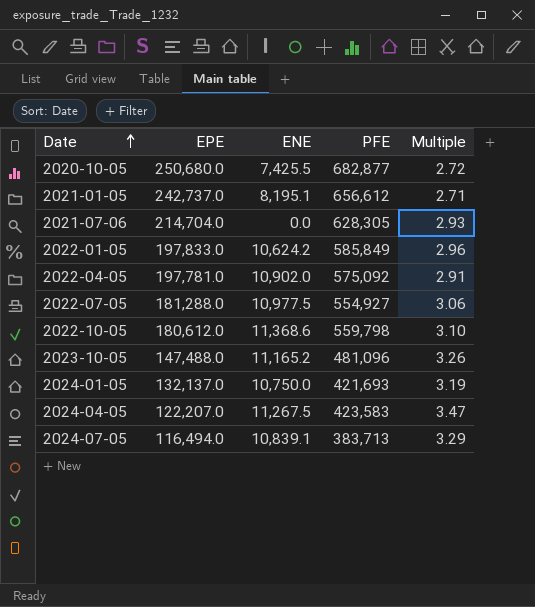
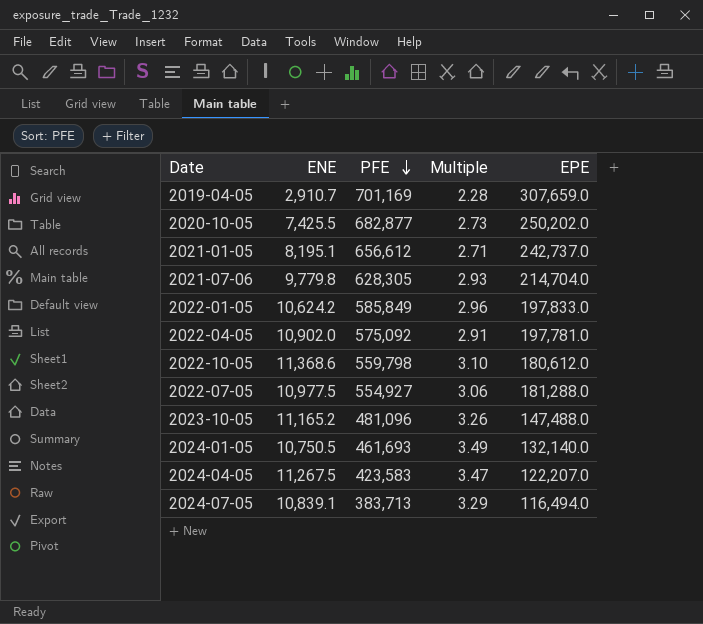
row order: Date ascending -> PFE descending
column EPE | position: 2 -> 5
row 2019-04-05: none -> 2,910.7 | 701,169 | 2.28 | 307,659.0
2020-10-05 | Multiple: 2.72 -> 2.73
2020-10-05 | EPE: 250,680.0 -> 250,202.0
2021-07-06 | ENE: 0.0 -> 9,779.8
2024-01-05 | ENE: 10,750.0 -> 10,750.5
2024-01-05 | PFE: 421,693 -> 461,693
2024-01-05 | Multiple: 3.19 -> 3.49
2024-01-05 | EPE: 132,137.0 -> 132,140.0

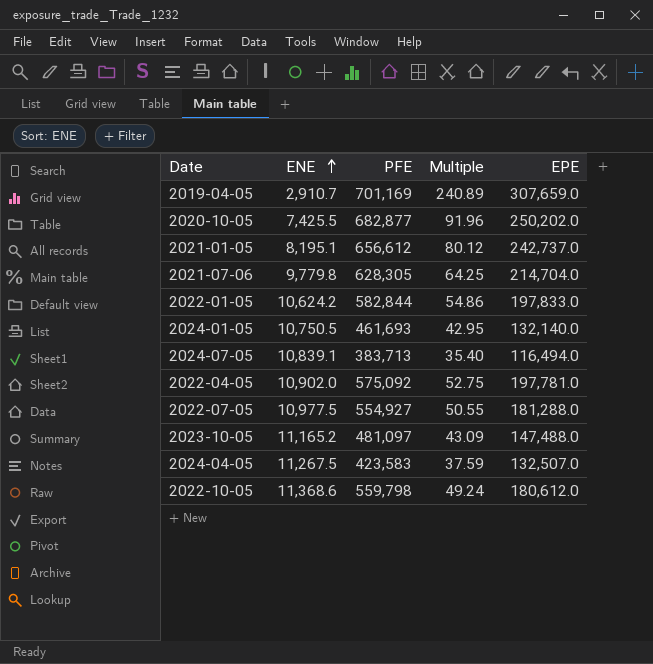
row order: PFE descending -> ENE ascending
column Multiple | formula: [PFE] / [EPE] -> [PFE] / [ENE]
2022-01-05 | PFE: 585,849 -> 582,844
2023-10-05 | PFE: 481,096 -> 481,097
2024-04-05 | EPE: 122,207.0 -> 132,507.0

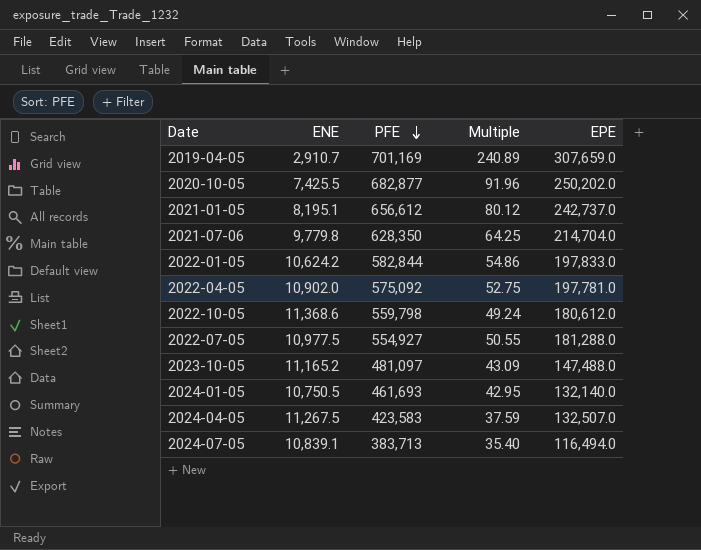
row order: ENE ascending -> PFE descending
2021-07-06 | PFE: 628,305 -> 628,350

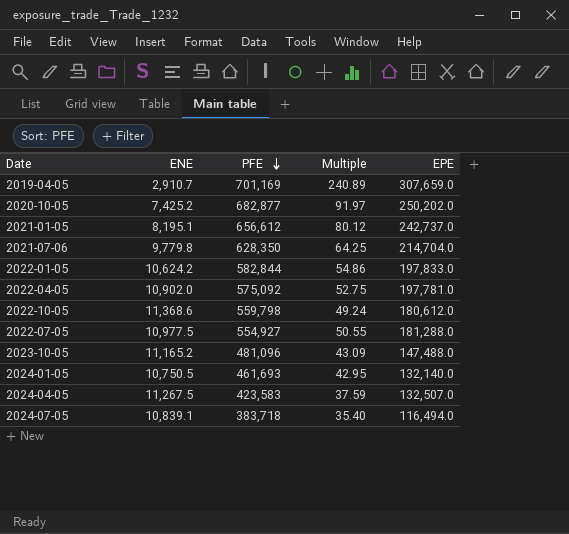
2020-10-05 | ENE: 7,425.5 -> 7,425.2
2020-10-05 | Multiple: 91.96 -> 91.97
2023-10-05 | PFE: 481,097 -> 481,096
2024-07-05 | PFE: 383,713 -> 383,718

